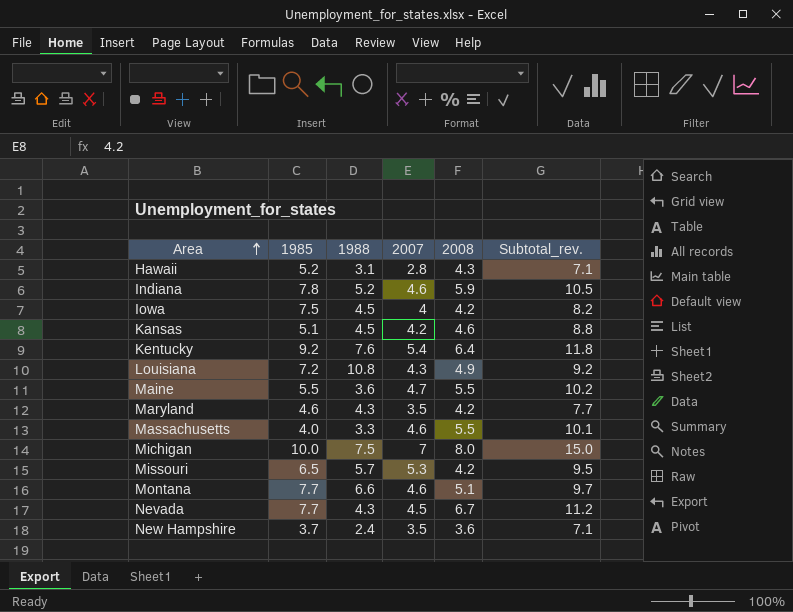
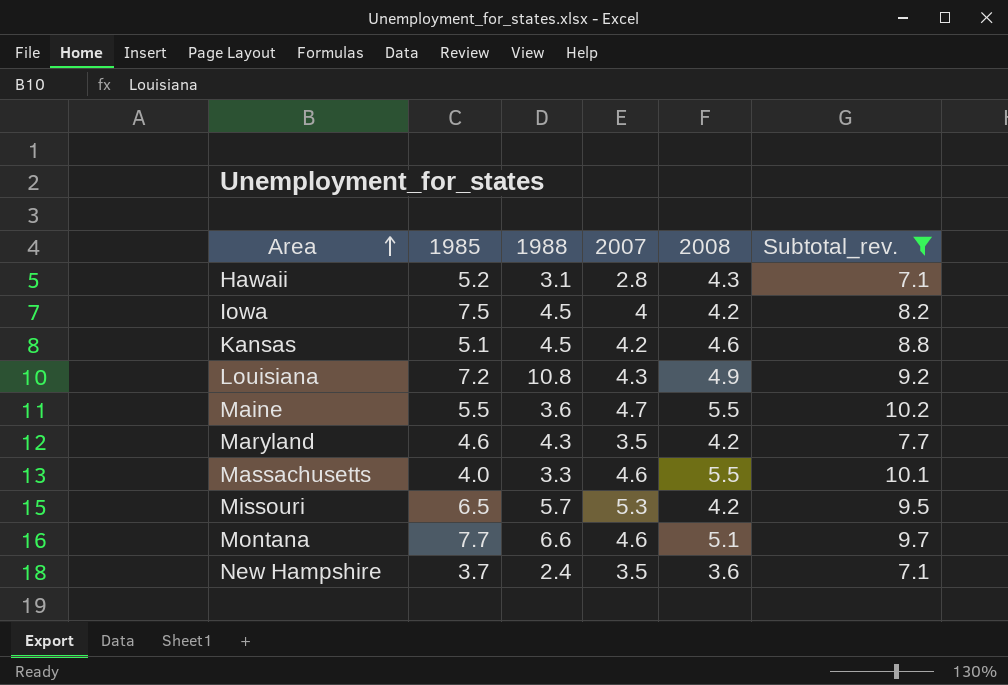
filter: none -> Subtotal_rev. <= 10.2

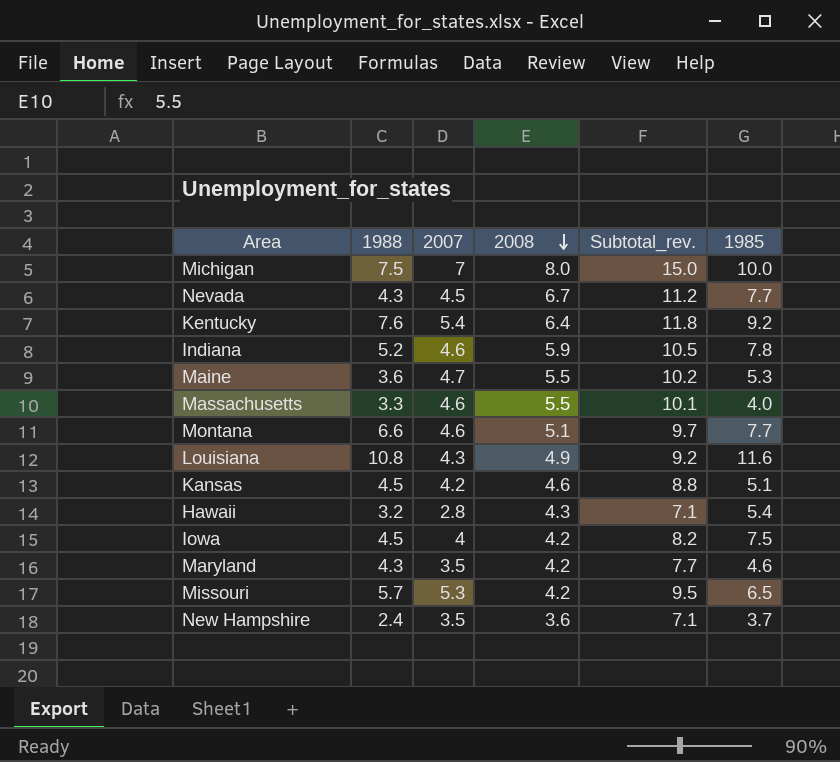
filter: Subtotal_rev. <= 10.2 -> none
row order: Area ascending -> 2008 descending
column 1985 | position: 2 -> 6
Maine | 1985: 5.5 -> 5.3
Louisiana | 1985: 7.2 -> 11.6
Hawaii | 1988: 3.1 -> 3.2
Hawaii | 1985: 5.2 -> 5.4

